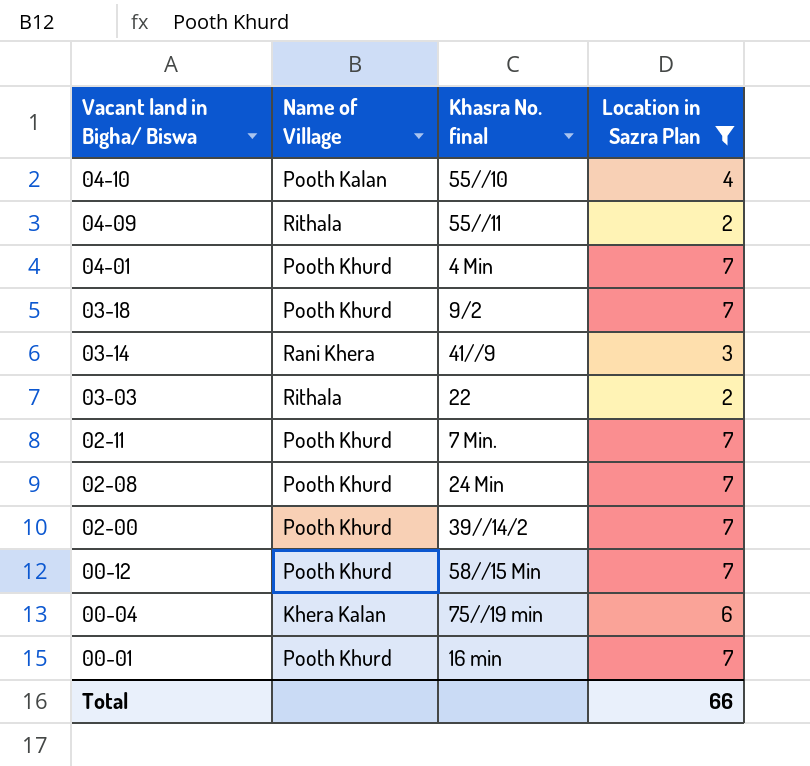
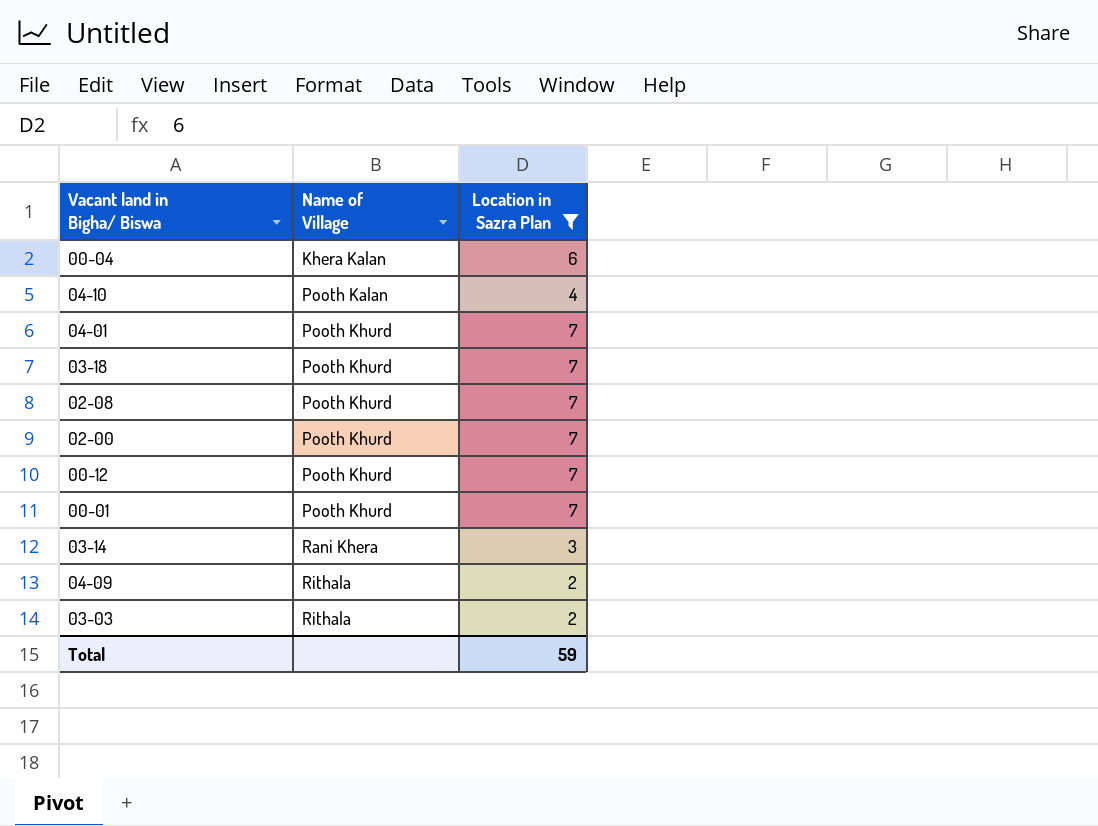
row order: Vacant land in Bigha/ Biswa descending -> Name of Village ascending
column Khasra No. final | position: 3 -> none
row 02-11: Pooth Khurd | 7 Min. | 7 -> none
Total | Location in Sazra Plan: 66 -> 59

